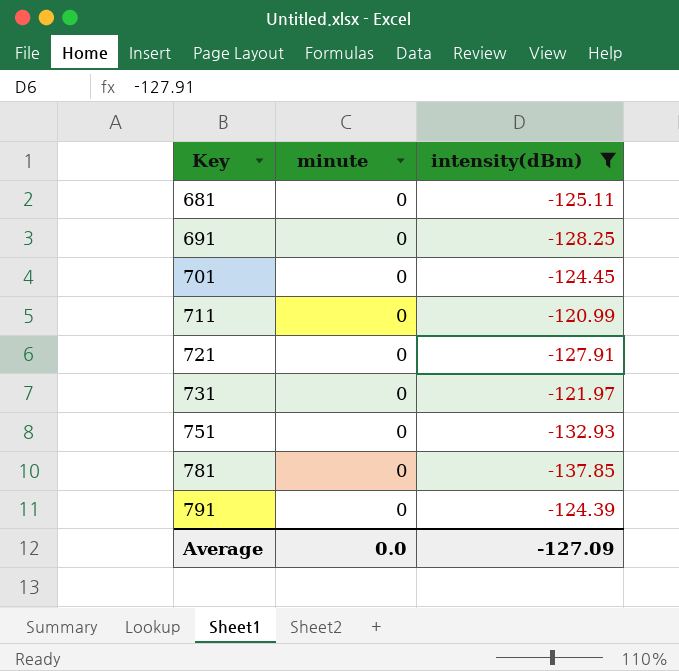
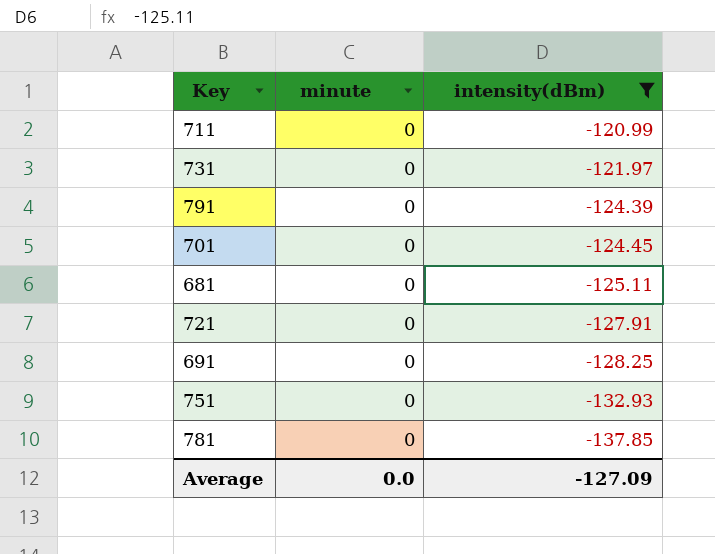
row order: Key ascending -> intensity(dBm) descending

